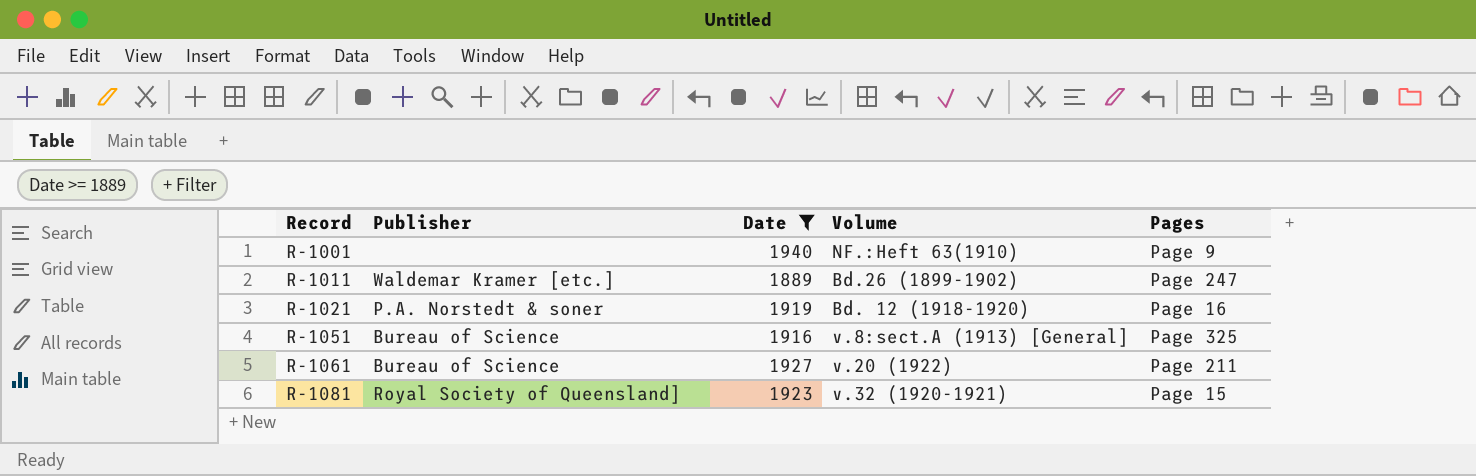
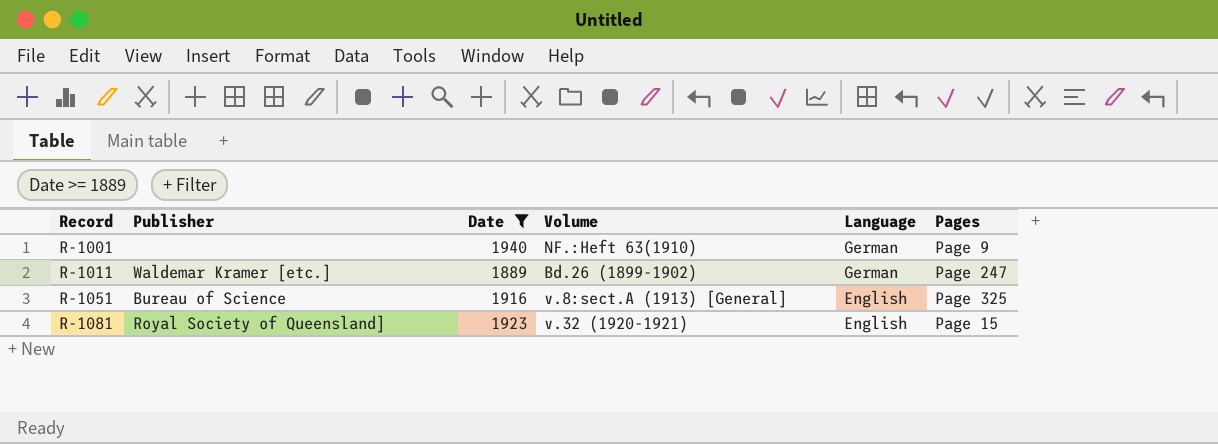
column Language | position: none -> 5
row R-1021: P.A. Norstedt & soner | 1919 | Bd. 12 (1918-1920) | Page 16 -> none
row R-1061: Bureau of Science | 1927 | v.20 (1922) | Page 211 -> none

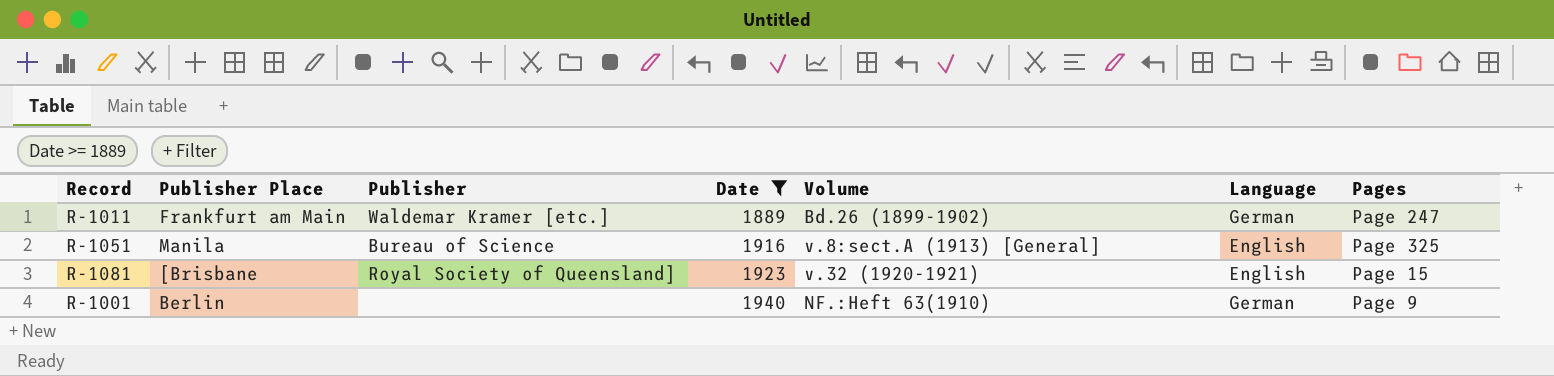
row order: Record ascending -> Date ascending
column Publisher Place | position: none -> 2

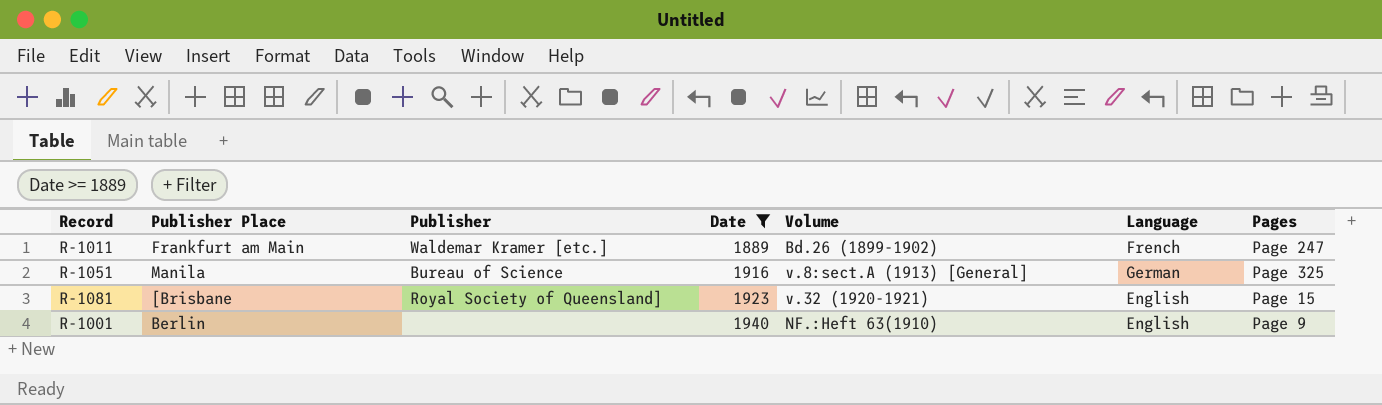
R-1011 | Language: German -> French
R-1051 | Language: English -> German
R-1001 | Language: German -> English

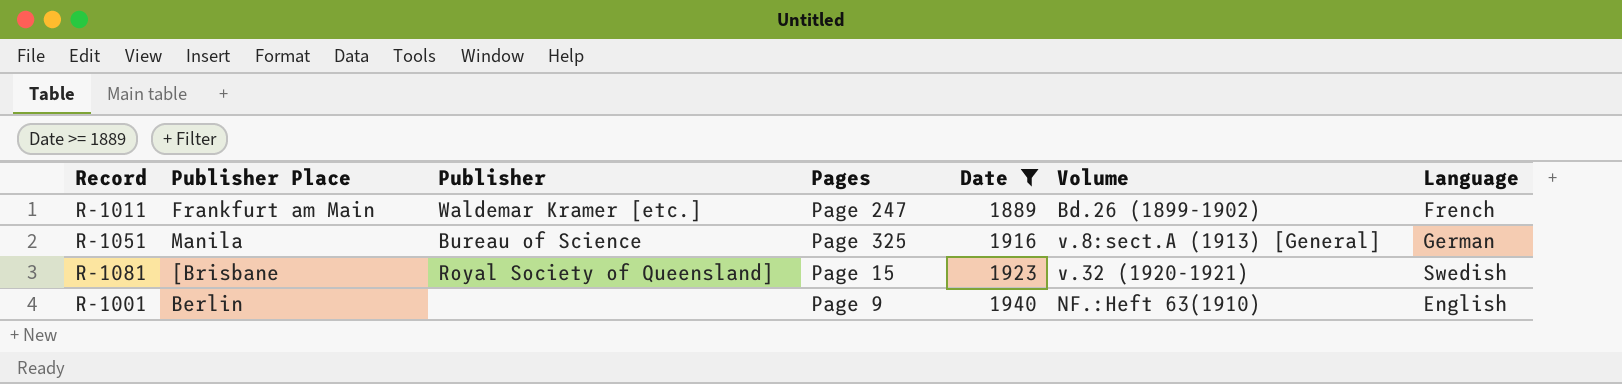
column Pages | position: 7 -> 4
R-1081 | Language: English -> Swedish

